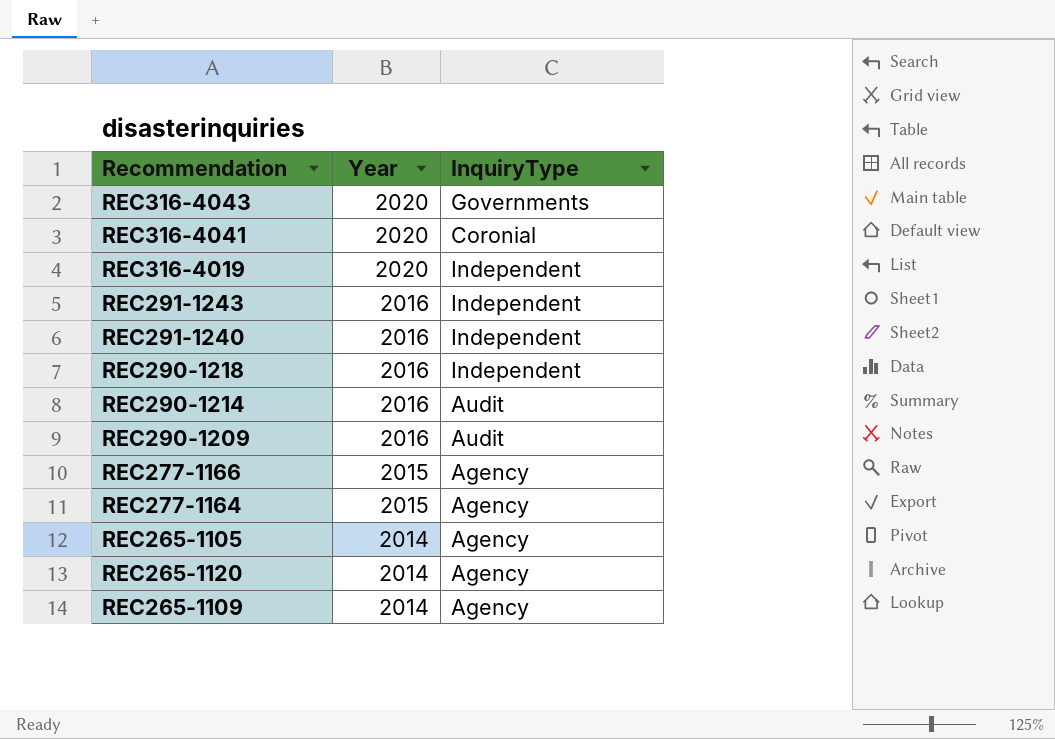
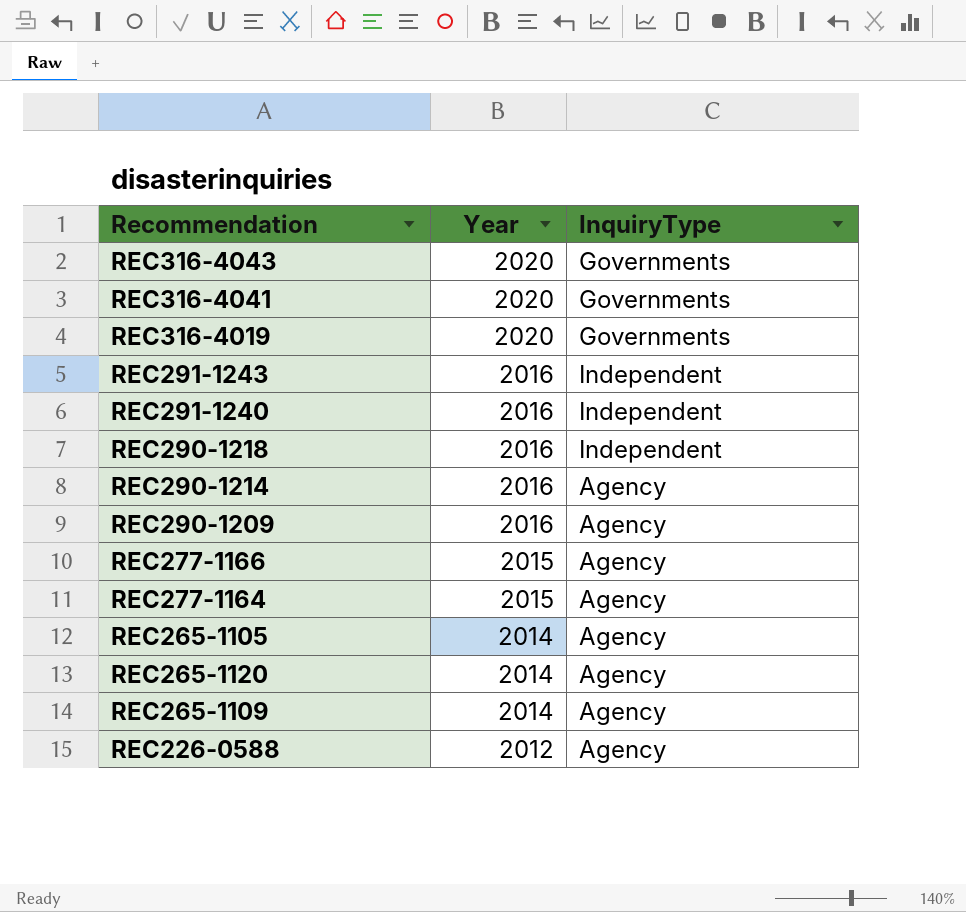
REC316-4041 | InquiryType: Coronial -> Governments
REC316-4019 | InquiryType: Independent -> Governments
REC290-1214 | InquiryType: Audit -> Agency
REC290-1209 | InquiryType: Audit -> Agency
row REC226-0588: none -> 2012 | Agency

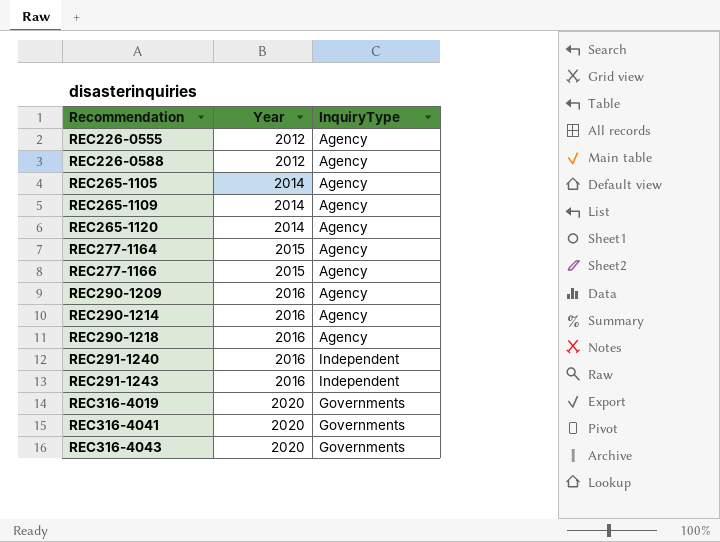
row order: Year descending -> Recommendation ascending
row REC226-0555: none -> 2012 | Agency
REC290-1218 | InquiryType: Independent -> Agency

